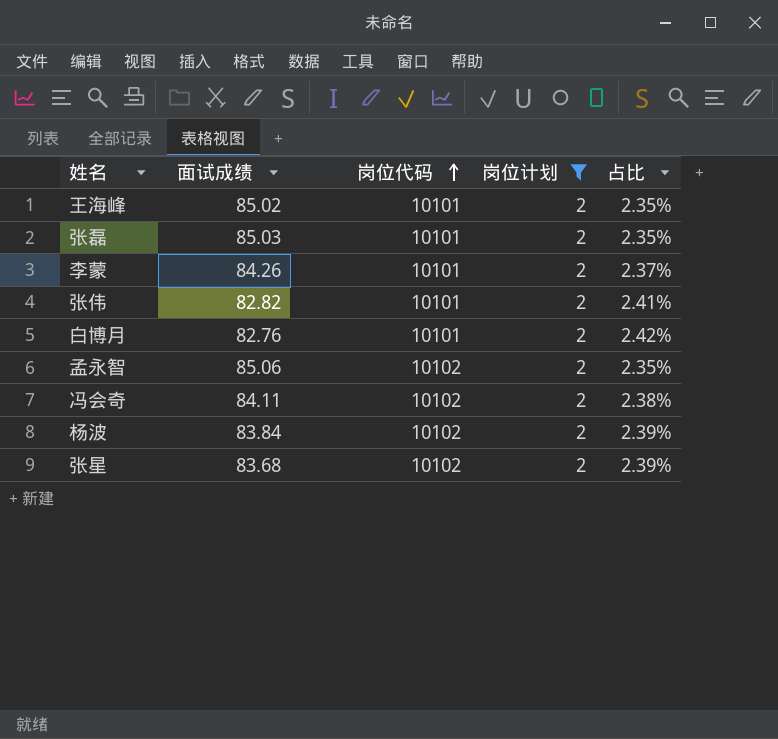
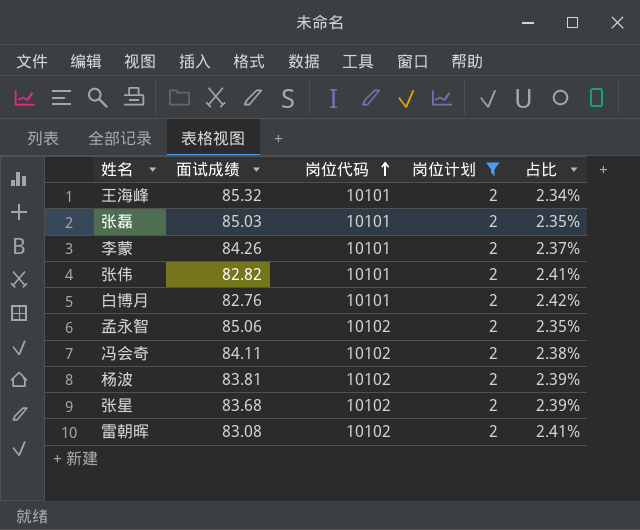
王海峰 | 面试成绩: 85.02 -> 85.32
王海峰 | 占比: 2.35% -> 2.34%
杨波 | 面试成绩: 83.84 -> 83.81
row 雷朝晖: none -> 83.08 | 10102 | 2 | 2.41%

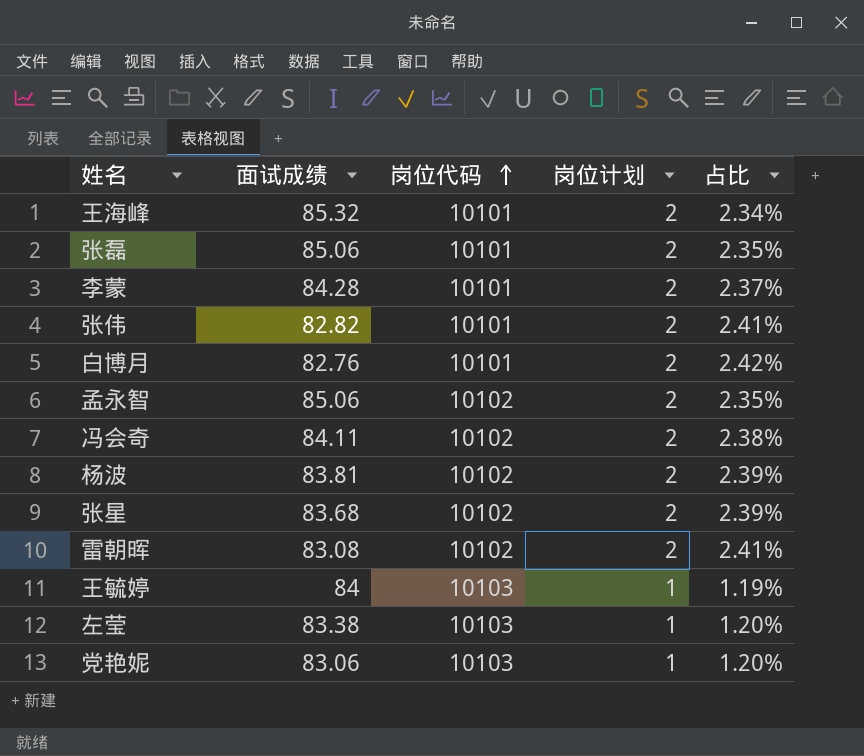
filter: 岗位计划 = 2 -> none
张磊 | 面试成绩: 85.03 -> 85.06
李蒙 | 面试成绩: 84.26 -> 84.28

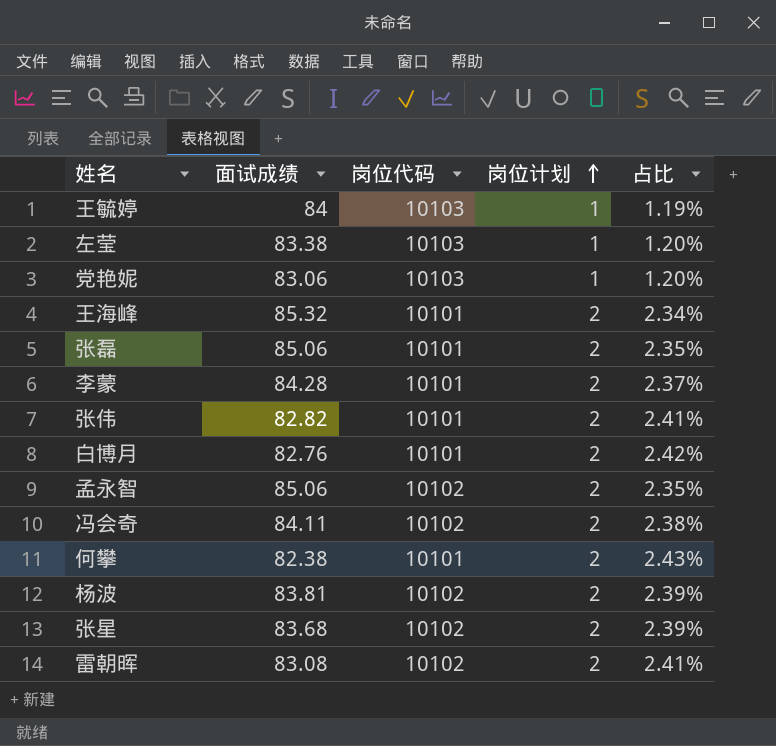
row order: 岗位代码 ascending -> 岗位计划 ascending
row 何攀: none -> 82.38 | 10101 | 2 | 2.43%

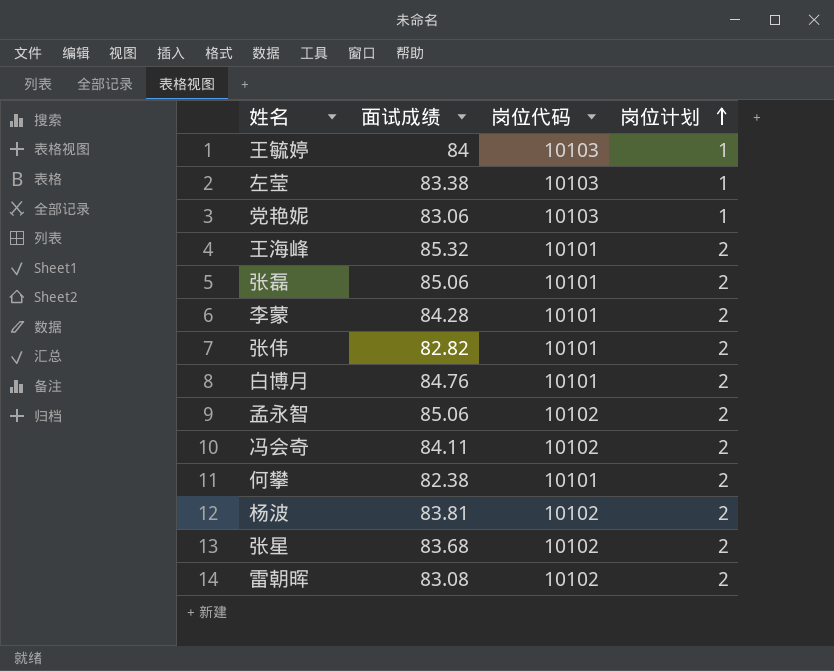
column 占比 | formula: [岗位计划] / [面试成绩] -> none
白博月 | 面试成绩: 82.76 -> 84.76

